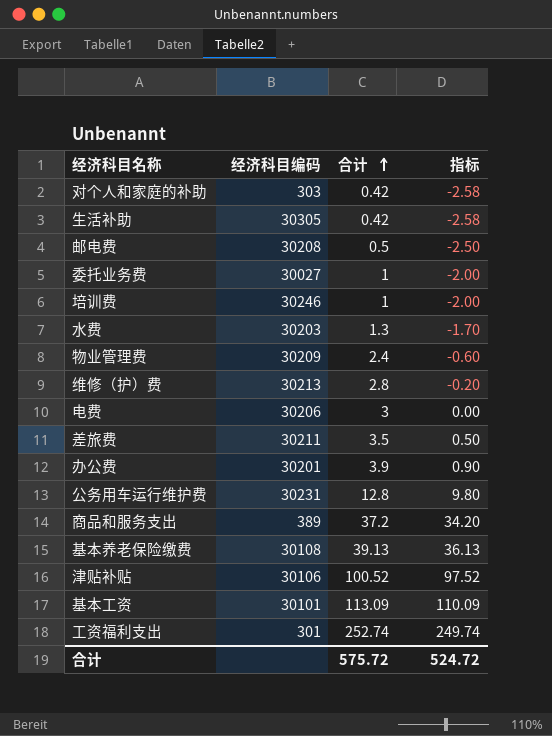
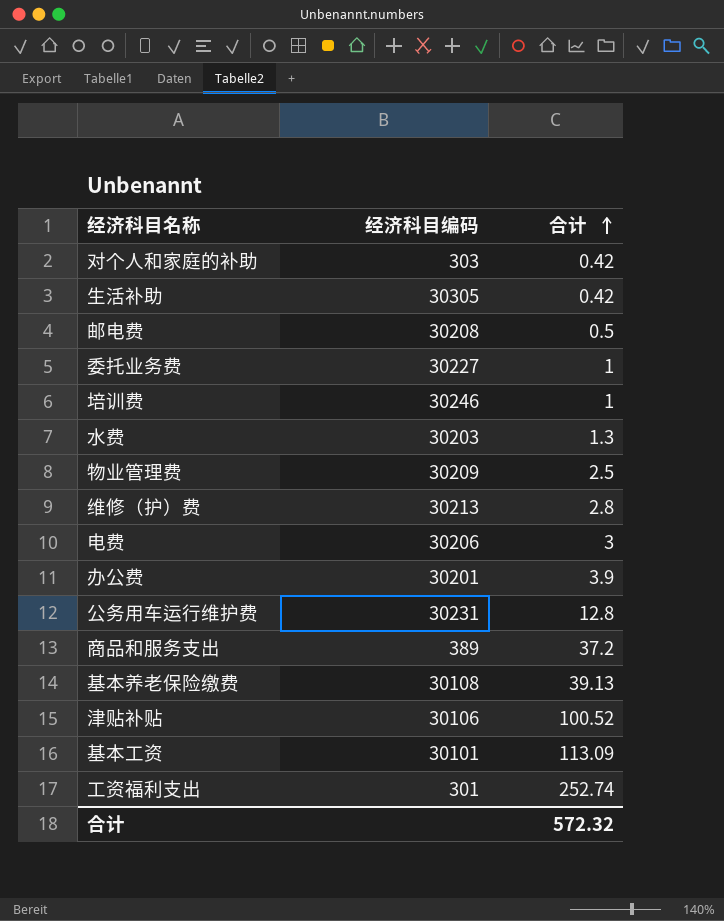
column 指标 | formula: [合计] - 3 -> none
row 差旅费: 30211 | 3.5 | 0.50 -> none
委托业务费 | 经济科目编码: 30027 -> 30227
物业管理费 | 合计: 2.4 -> 2.5
合计 | 合计: 575.72 -> 572.32

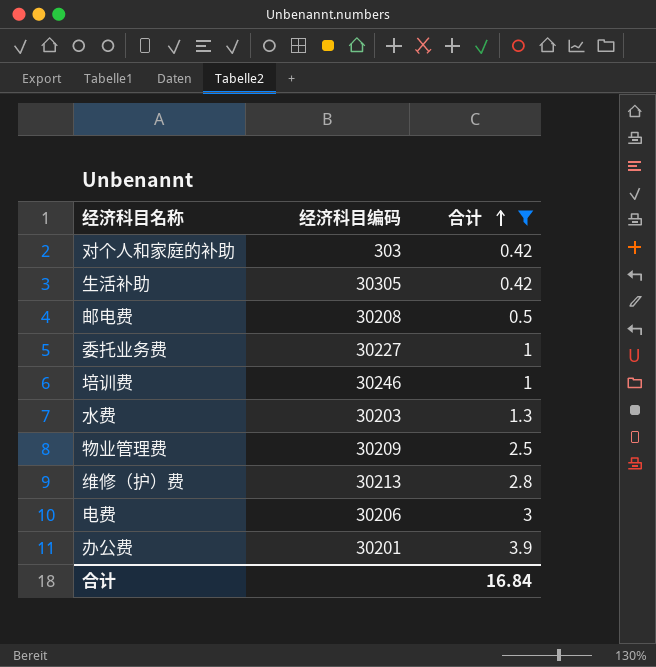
filter: none -> 合计 <= 3.9
合计 | 合计: 572.32 -> 16.84

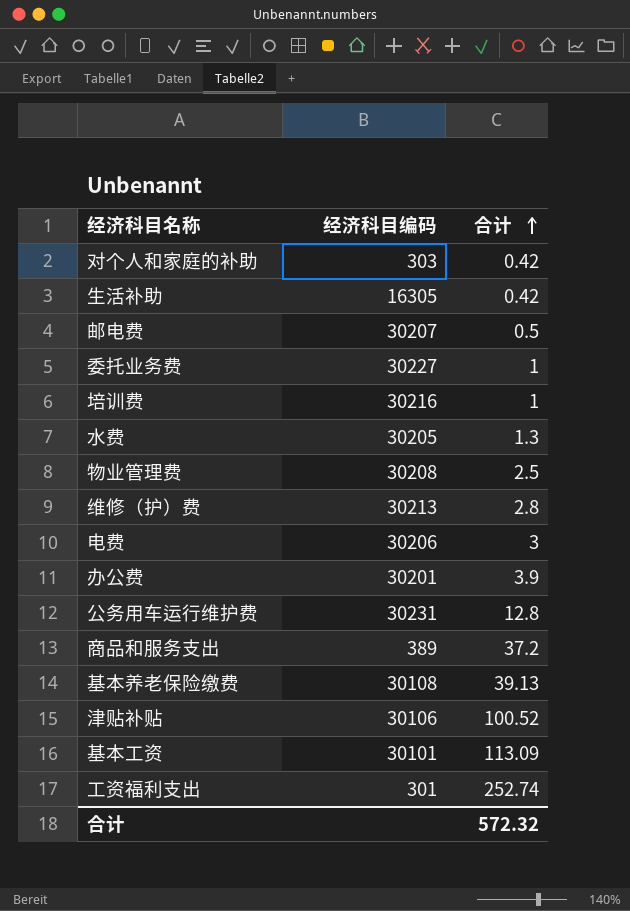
filter: 合计 <= 3.9 -> none
生活补助 | 经济科目编码: 30305 -> 16305
邮电费 | 经济科目编码: 30208 -> 30207
培训费 | 经济科目编码: 30246 -> 30216
水费 | 经济科目编码: 30203 -> 30205
物业管理费 | 经济科目编码: 30209 -> 30208
合计 | 合计: 16.84 -> 572.32

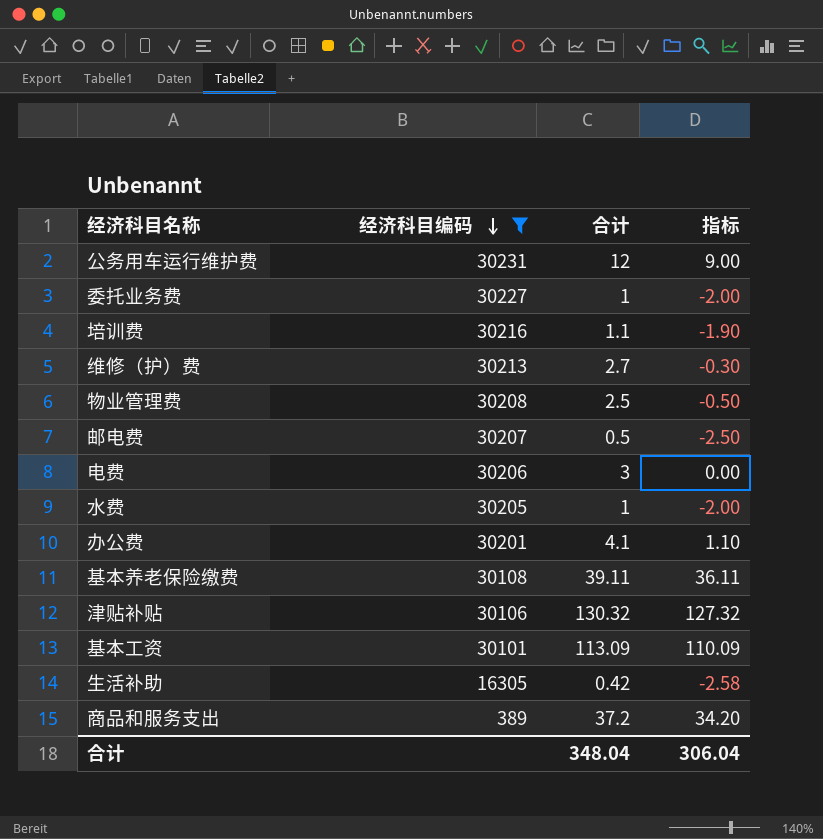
filter: none -> 经济科目编码 >= 389
row order: 合计 ascending -> 经济科目编码 descending
column 指标 | formula: none -> [合计] - 3
公务用车运行维护费 | 合计: 12.8 -> 12
培训费 | 合计: 1 -> 1.1
维修（护）费 | 合计: 2.8 -> 2.7
水费 | 合计: 1.3 -> 1
办公费 | 合计: 3.9 -> 4.1
基本养老保险缴费 | 合计: 39.13 -> 39.11
津贴补贴 | 合计: 100.52 -> 130.32
合计 | 合计: 572.32 -> 348.04

